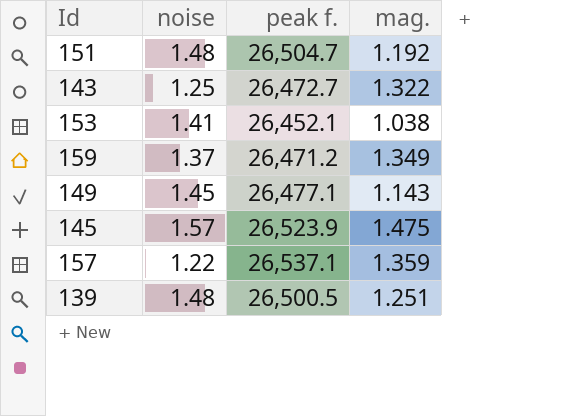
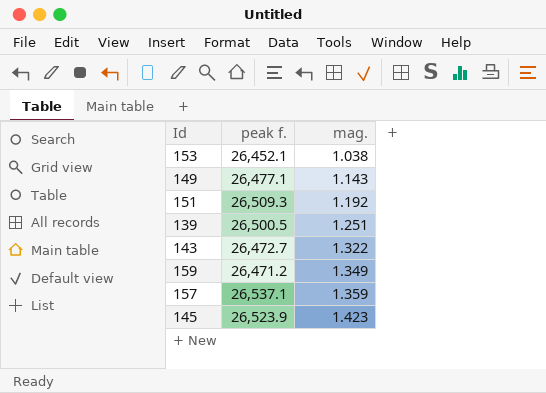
row order: none -> mag. ascending
column noise | position: 2 -> none
151 | peak f.: 26,504.7 -> 26,509.3
145 | mag.: 1.475 -> 1.423

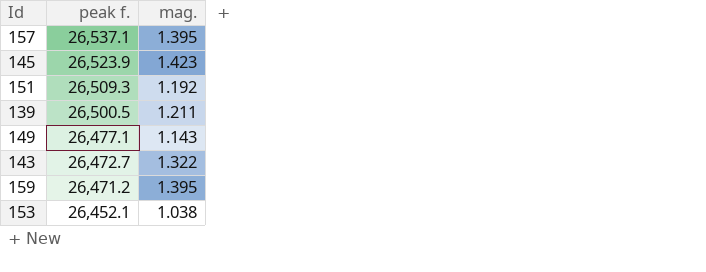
row order: mag. ascending -> peak f. descending
157 | mag.: 1.359 -> 1.395
139 | mag.: 1.251 -> 1.211
159 | mag.: 1.349 -> 1.395

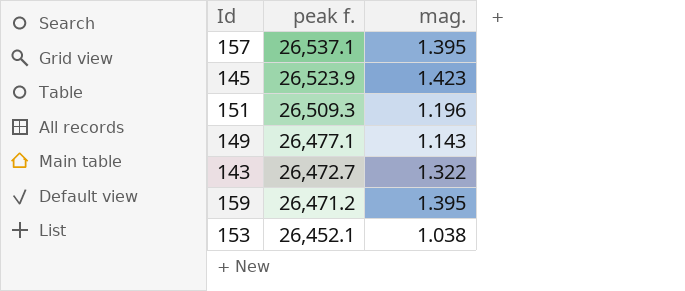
row 139: 26,500.5 | 1.211 -> none
151 | mag.: 1.192 -> 1.196

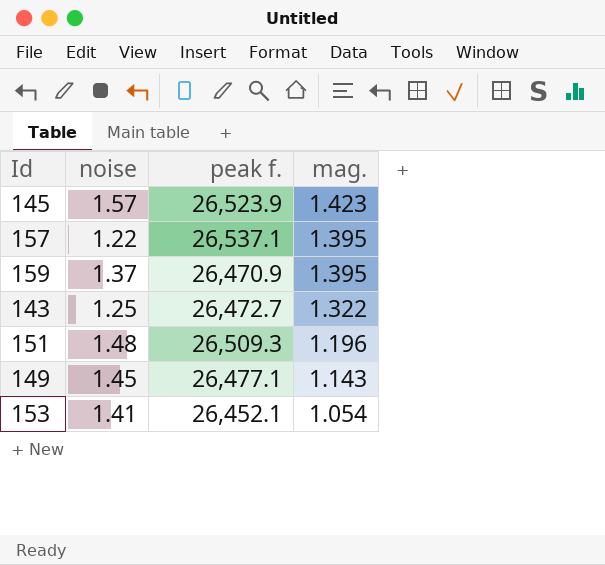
row order: peak f. descending -> mag. descending
column noise | position: none -> 2
159 | peak f.: 26,471.2 -> 26,470.9
153 | mag.: 1.038 -> 1.054

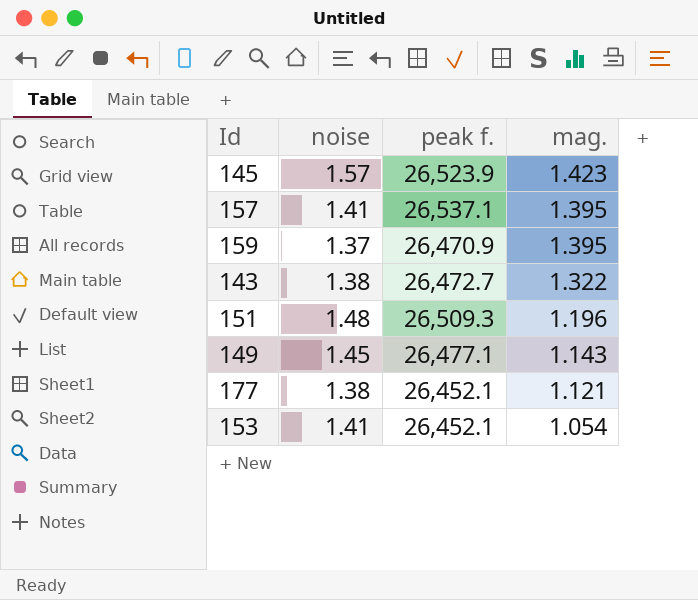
157 | noise: 1.22 -> 1.41
143 | noise: 1.25 -> 1.38
row 177: none -> 1.38 | 26,452.1 | 1.121

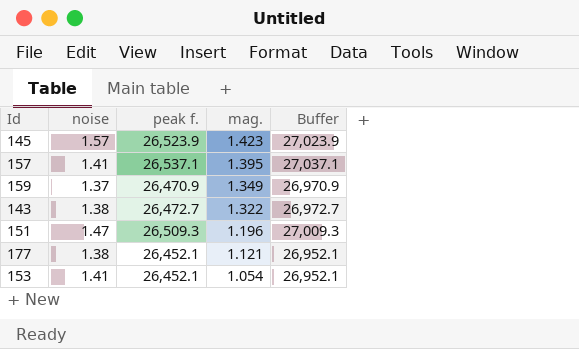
column Buffer | formula: none -> [peak f.] + 500
row 149: 1.45 | 26,477.1 | 1.143 -> none
159 | mag.: 1.395 -> 1.349
151 | noise: 1.48 -> 1.47

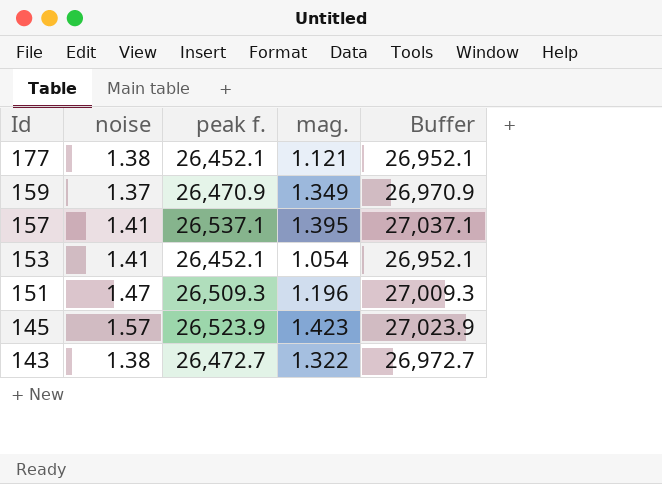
row order: mag. descending -> Id descending

